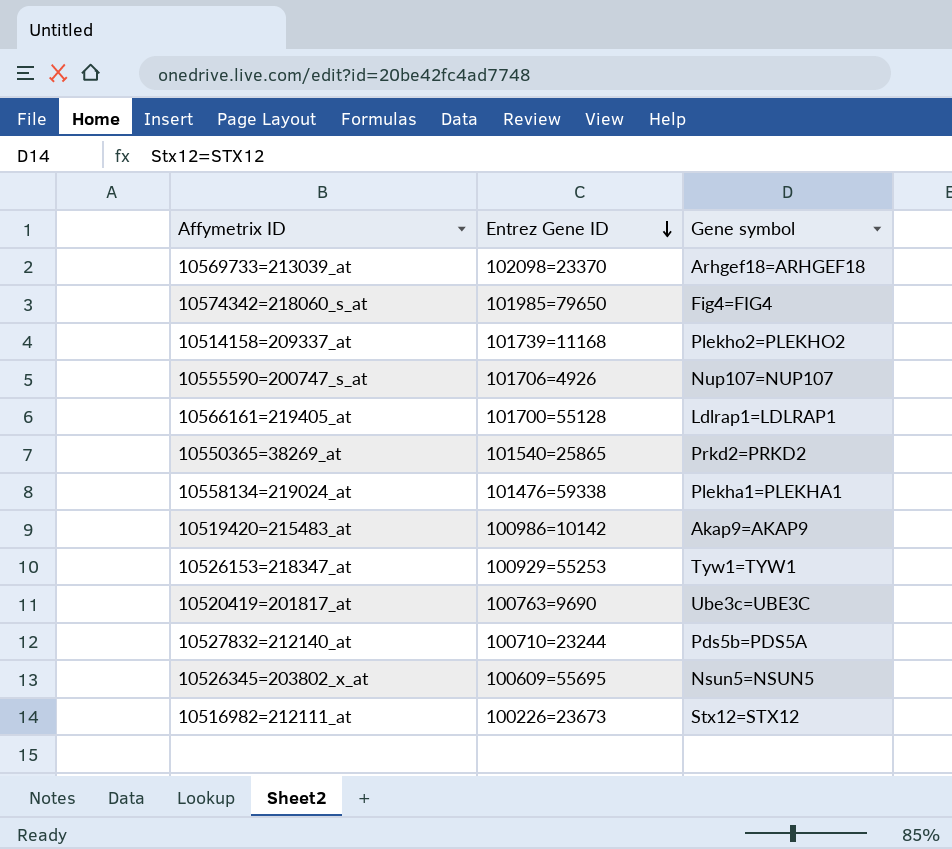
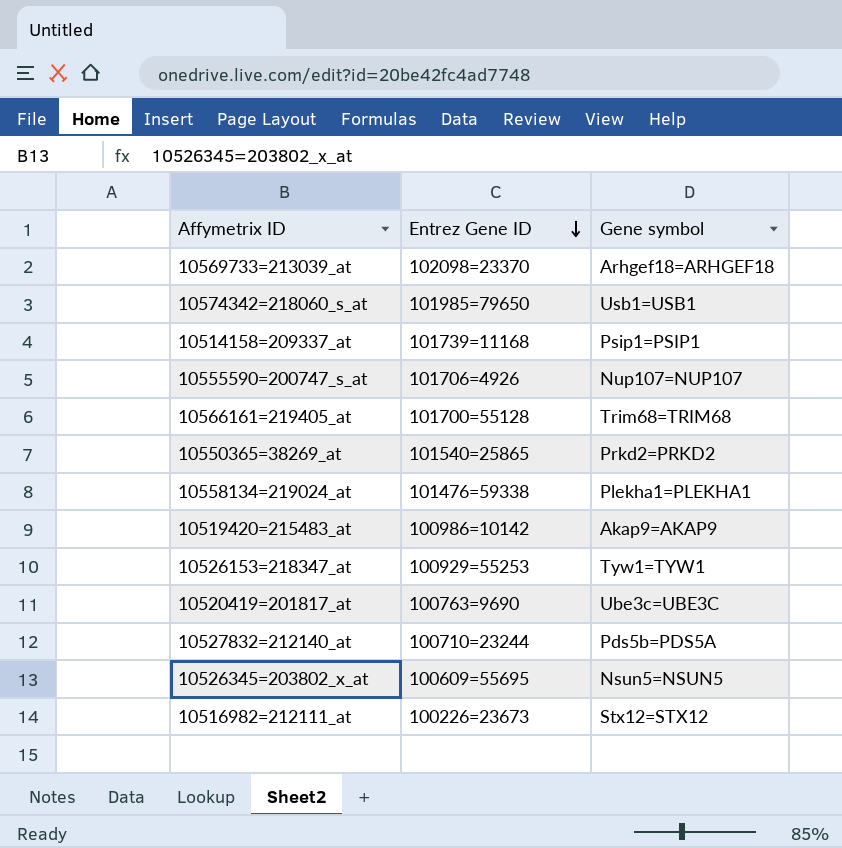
10574342=218060_s_at | Gene symbol: Fig4=FIG4 -> Usb1=USB1
10514158=209337_at | Gene symbol: Plekho2=PLEKHO2 -> Psip1=PSIP1
10566161=219405_at | Gene symbol: Ldlrap1=LDLRAP1 -> Trim68=TRIM68

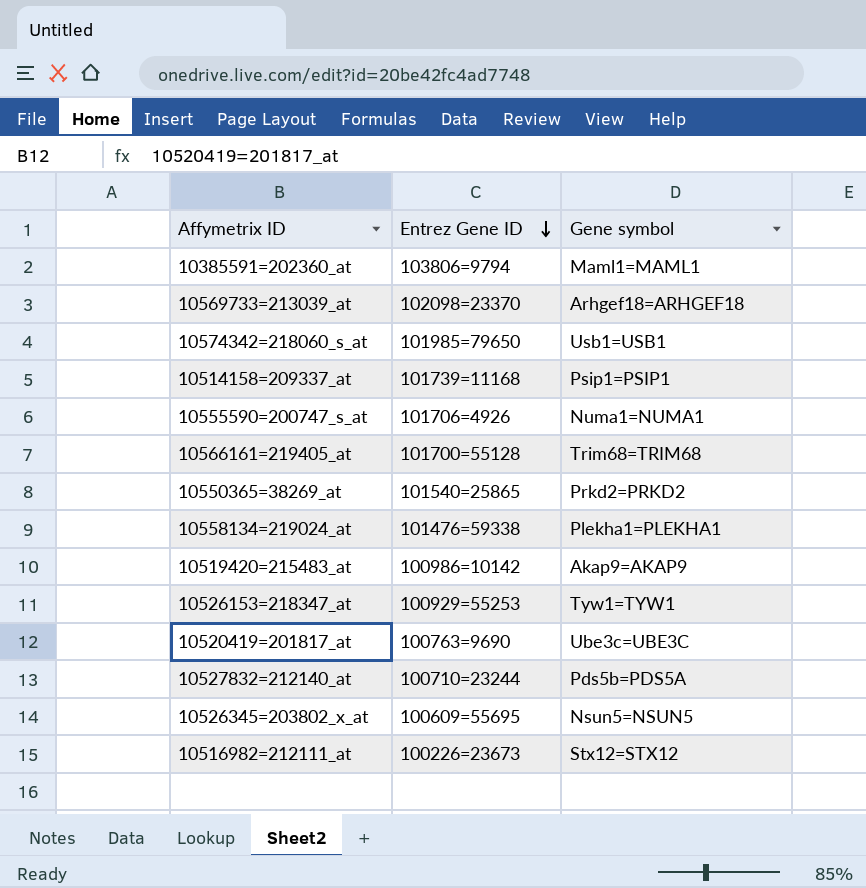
row 10385591=202360_at: none -> 103806=9794 | Maml1=MAML1
10555590=200747_s_at | Gene symbol: Nup107=NUP107 -> Numa1=NUMA1

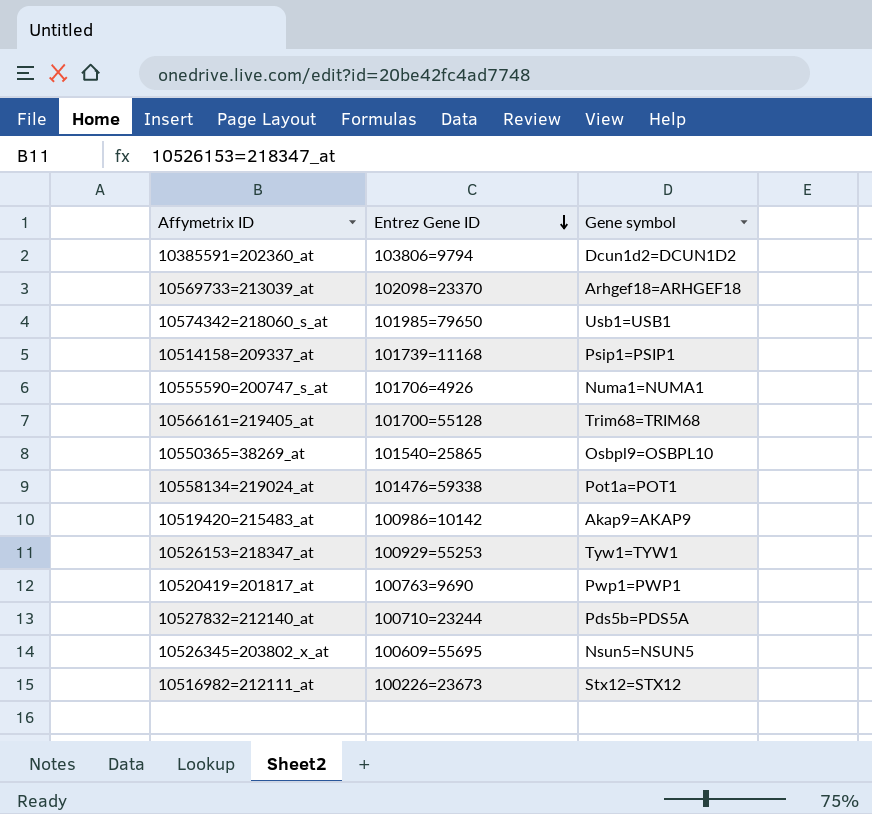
10385591=202360_at | Gene symbol: Maml1=MAML1 -> Dcun1d2=DCUN1D2
10550365=38269_at | Gene symbol: Prkd2=PRKD2 -> Osbpl9=OSBPL10
10558134=219024_at | Gene symbol: Plekha1=PLEKHA1 -> Pot1a=POT1
10520419=201817_at | Gene symbol: Ube3c=UBE3C -> Pwp1=PWP1

